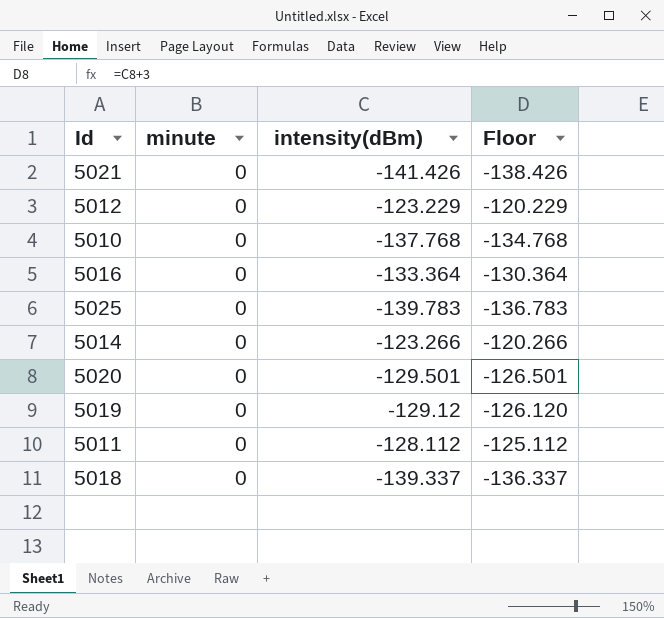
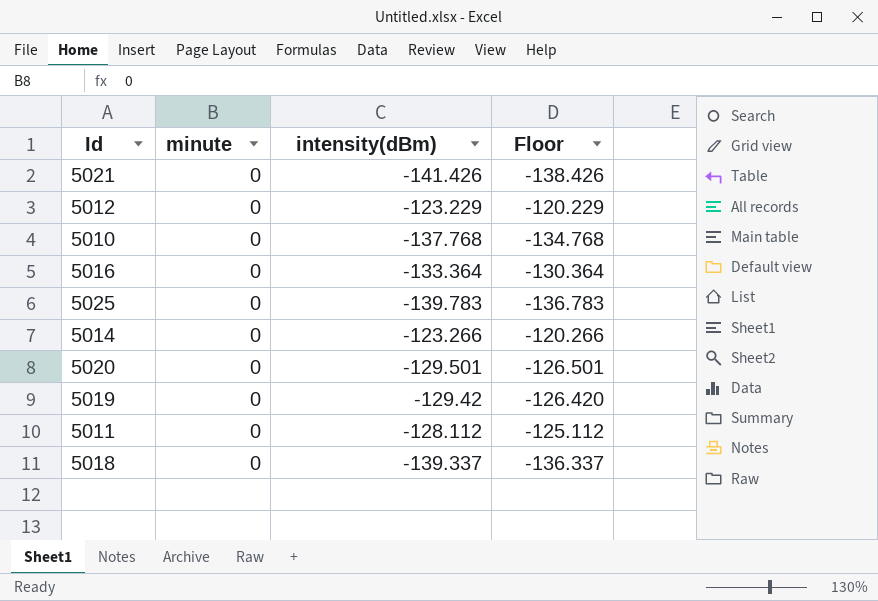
5019 | intensity(dBm): -129.12 -> -129.42
5019 | Floor: -126.120 -> -126.420

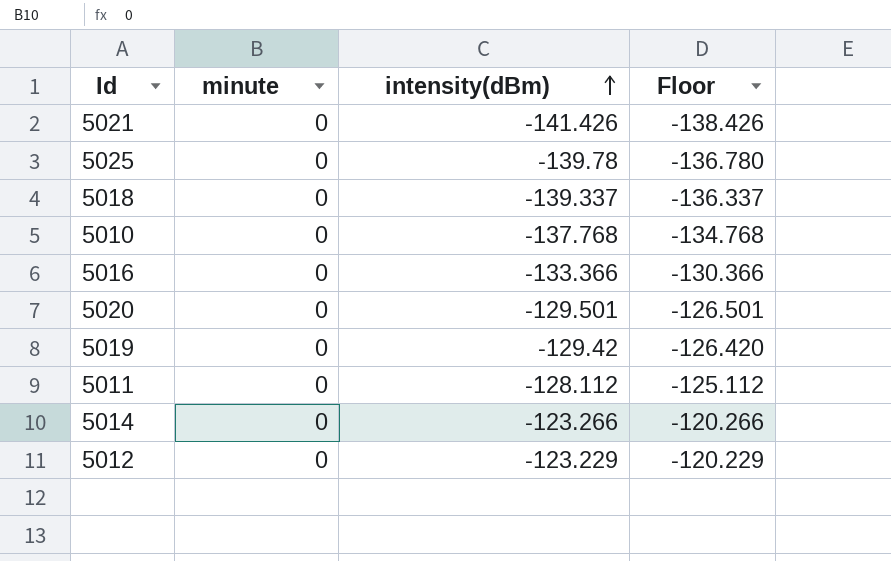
row order: none -> intensity(dBm) ascending
5025 | intensity(dBm): -139.783 -> -139.78
5025 | Floor: -136.783 -> -136.780
5016 | intensity(dBm): -133.364 -> -133.366
5016 | Floor: -130.364 -> -130.366

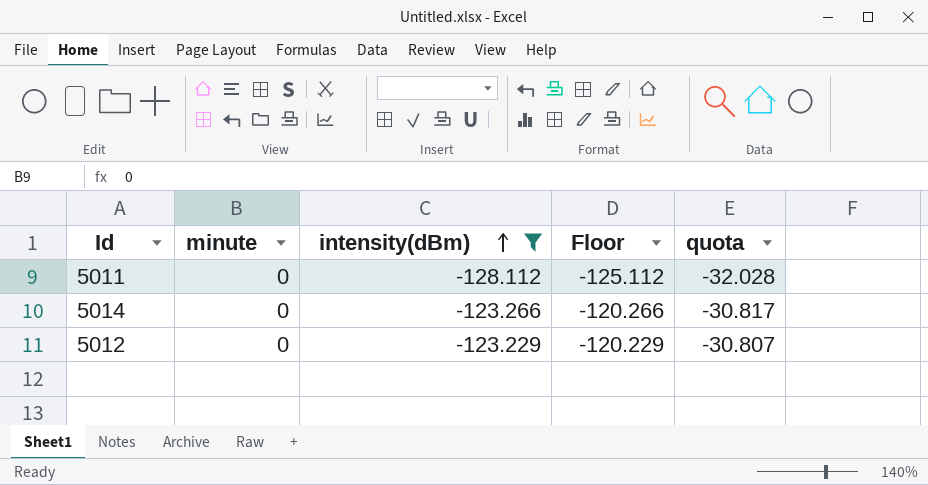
filter: none -> intensity(dBm) >= -128.112
column quota | formula: none -> [intensity(dBm)] * 0.25

